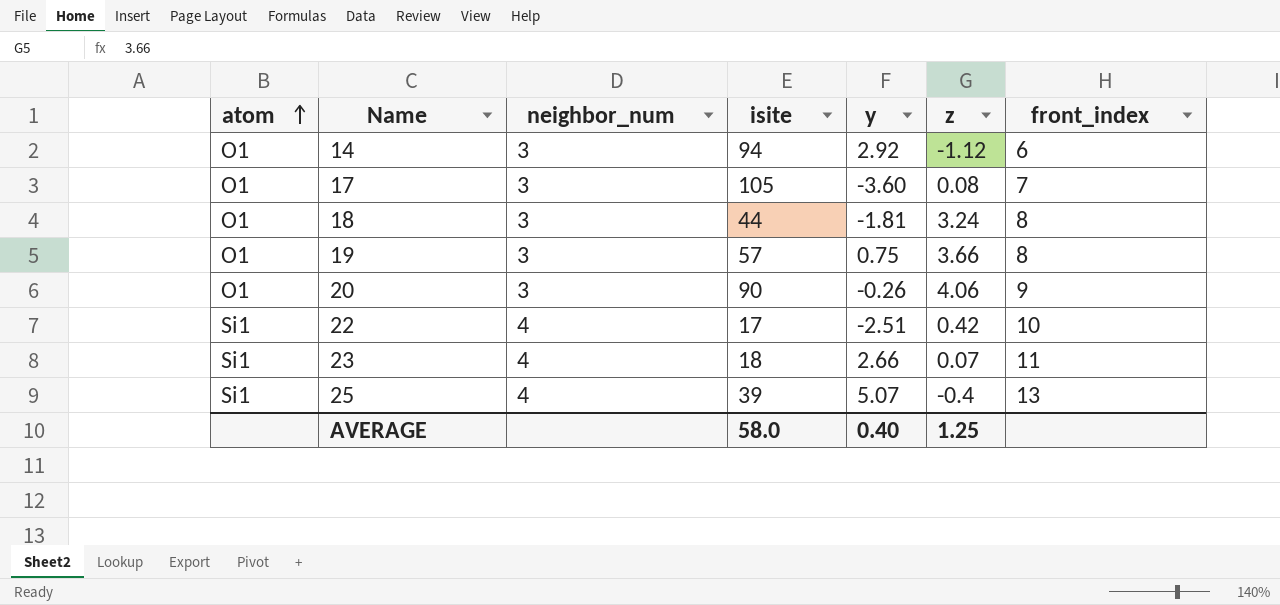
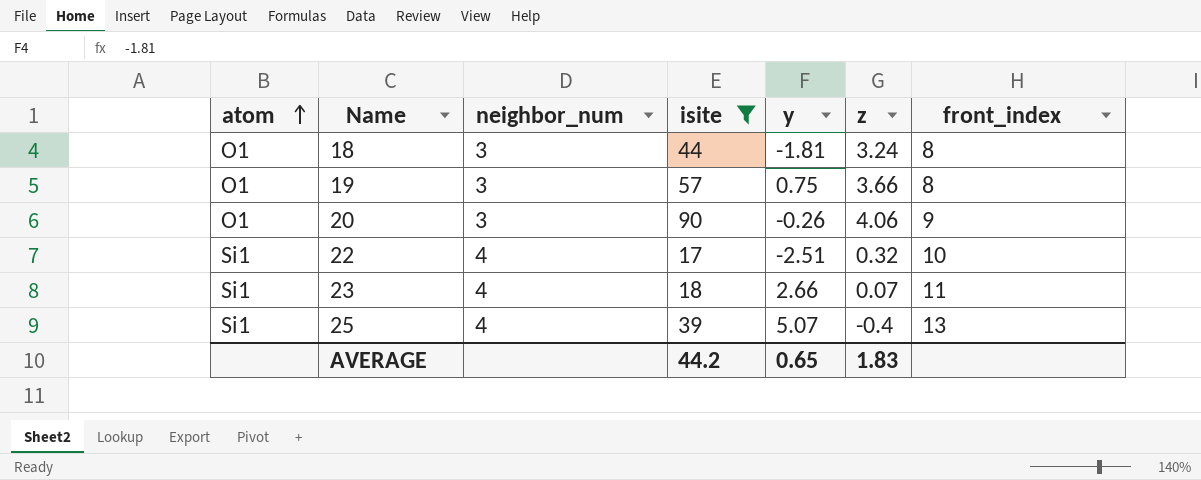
filter: none -> isite <= 90
22 | z: 0.42 -> 0.32
AVERAGE | isite: 58.0 -> 44.2
AVERAGE | y: 0.40 -> 0.65
AVERAGE | z: 1.25 -> 1.83

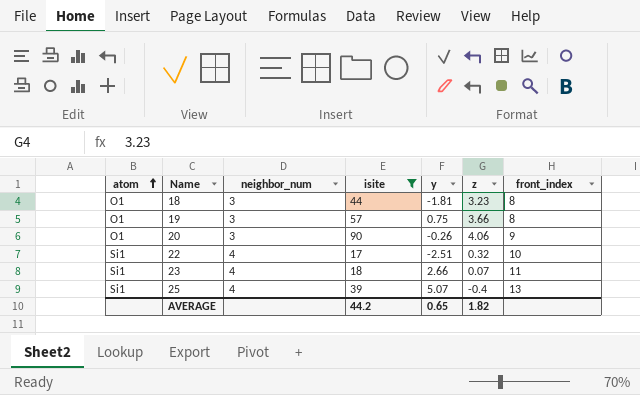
18 | z: 3.24 -> 3.23
AVERAGE | z: 1.83 -> 1.82

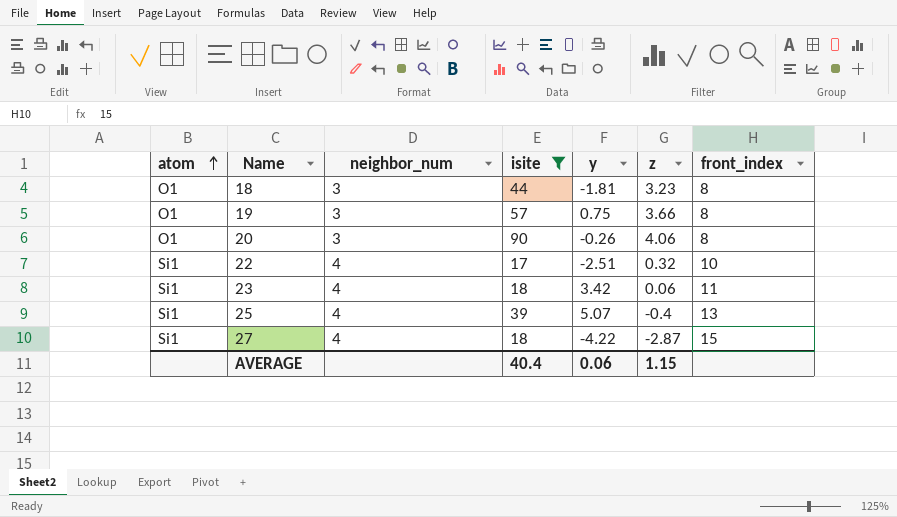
20 | front_index: 9 -> 8
23 | y: 2.66 -> 3.42
23 | z: 0.07 -> 0.06
row 27: none -> Si1 | 4 | 18 | -4.22 | -2.87 | 15
AVERAGE | isite: 44.2 -> 40.4
AVERAGE | y: 0.65 -> 0.06
AVERAGE | z: 1.82 -> 1.15

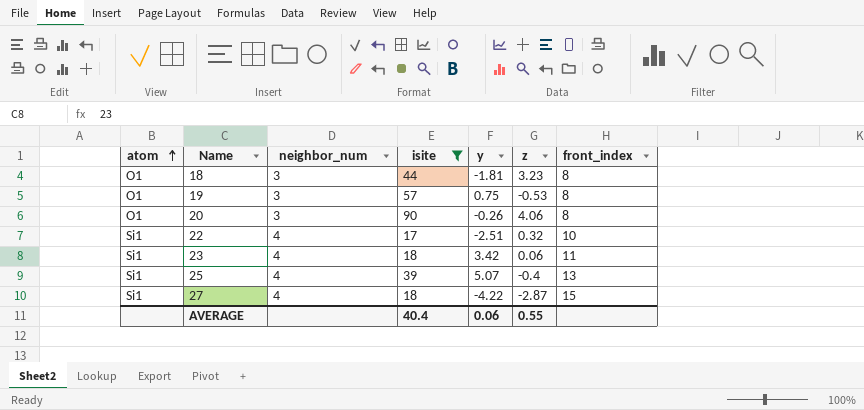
19 | z: 3.66 -> -0.53
AVERAGE | z: 1.15 -> 0.55

